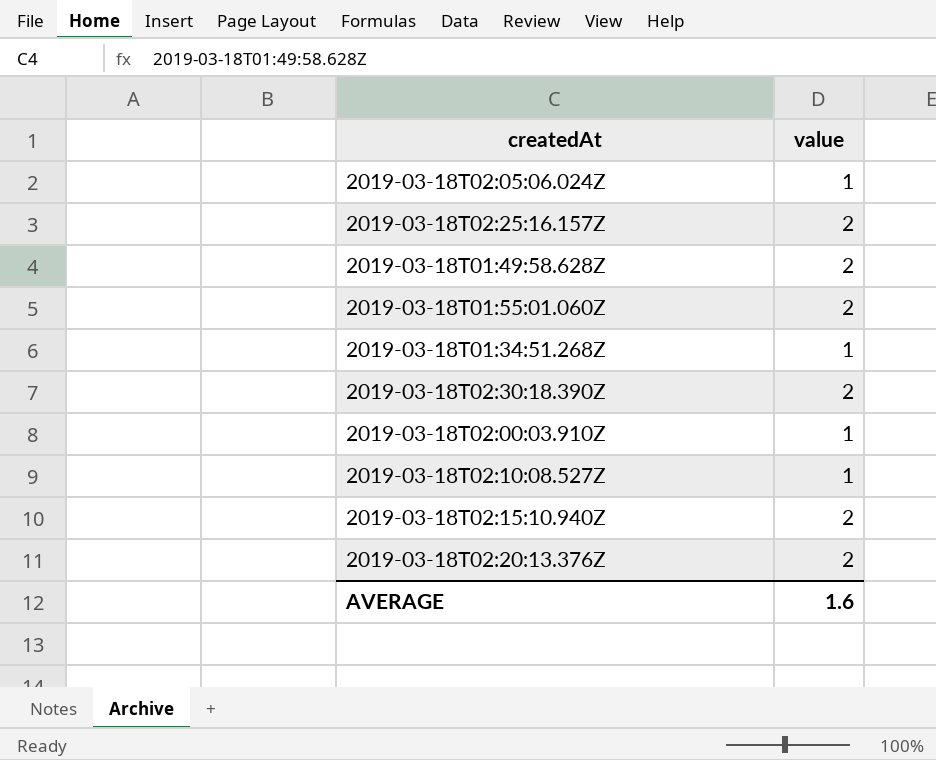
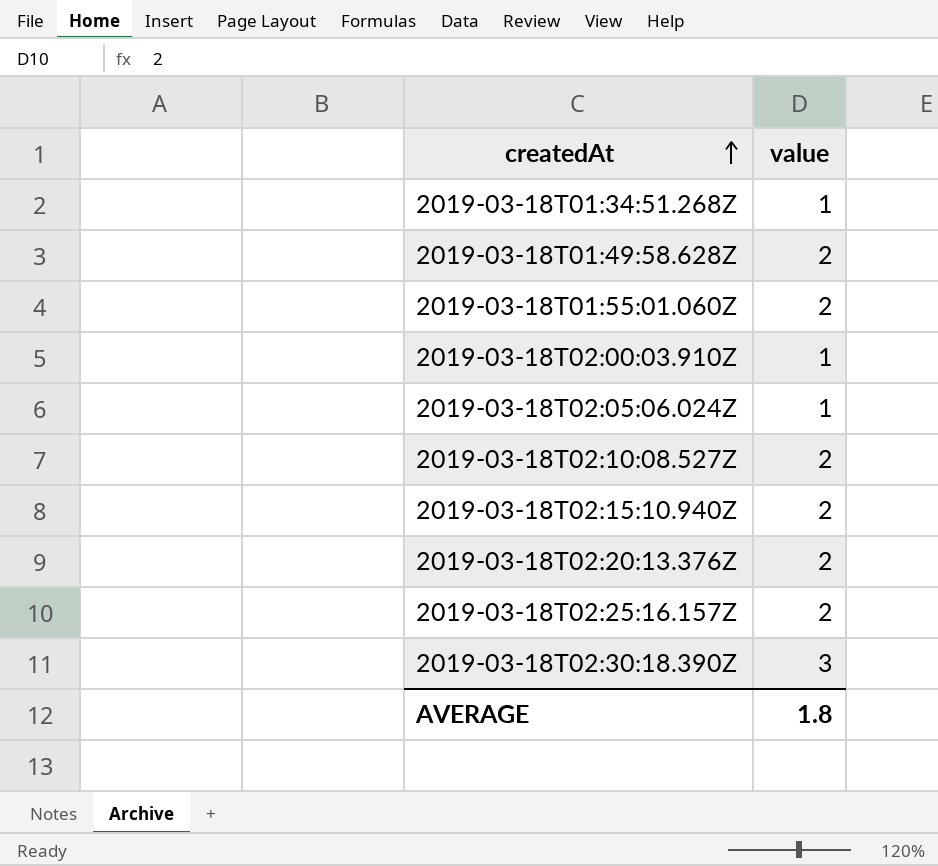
row order: none -> createdAt ascending
2019-03-18T02:10:08.527Z | value: 1 -> 2
2019-03-18T02:30:18.390Z | value: 2 -> 3
AVERAGE | value: 1.6 -> 1.8

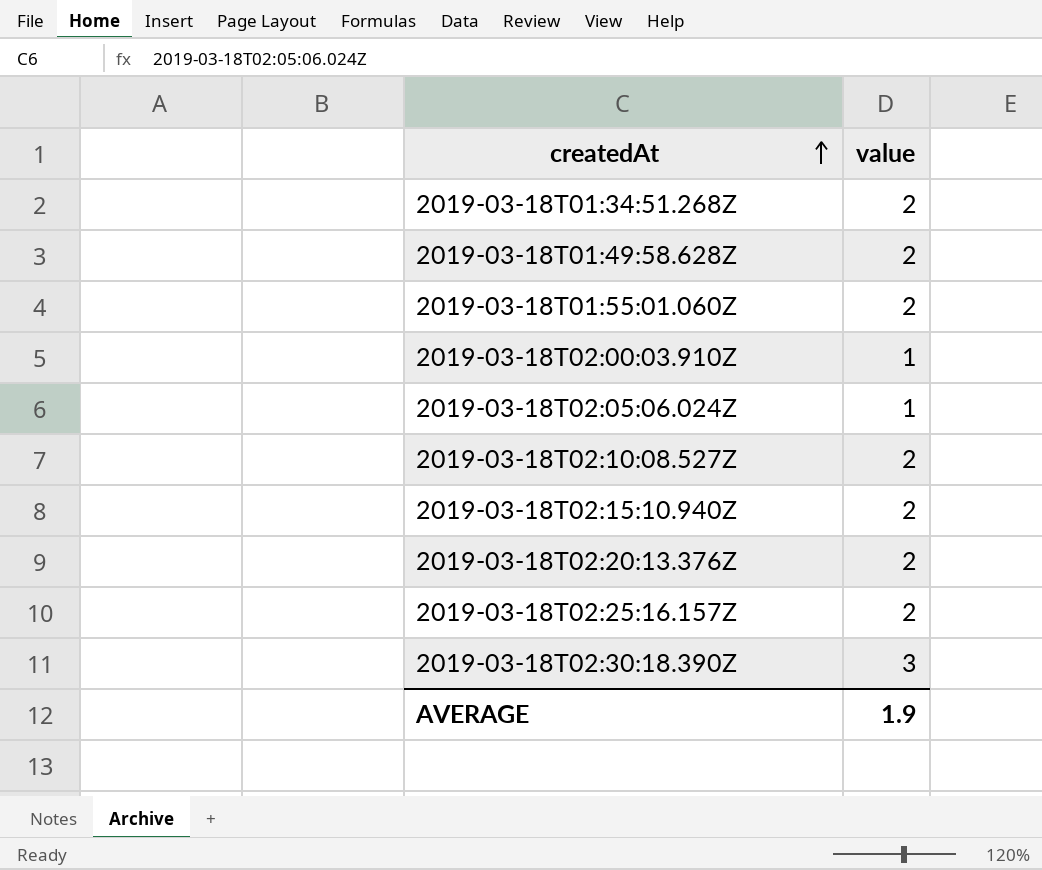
2019-03-18T01:34:51.268Z | value: 1 -> 2
AVERAGE | value: 1.8 -> 1.9

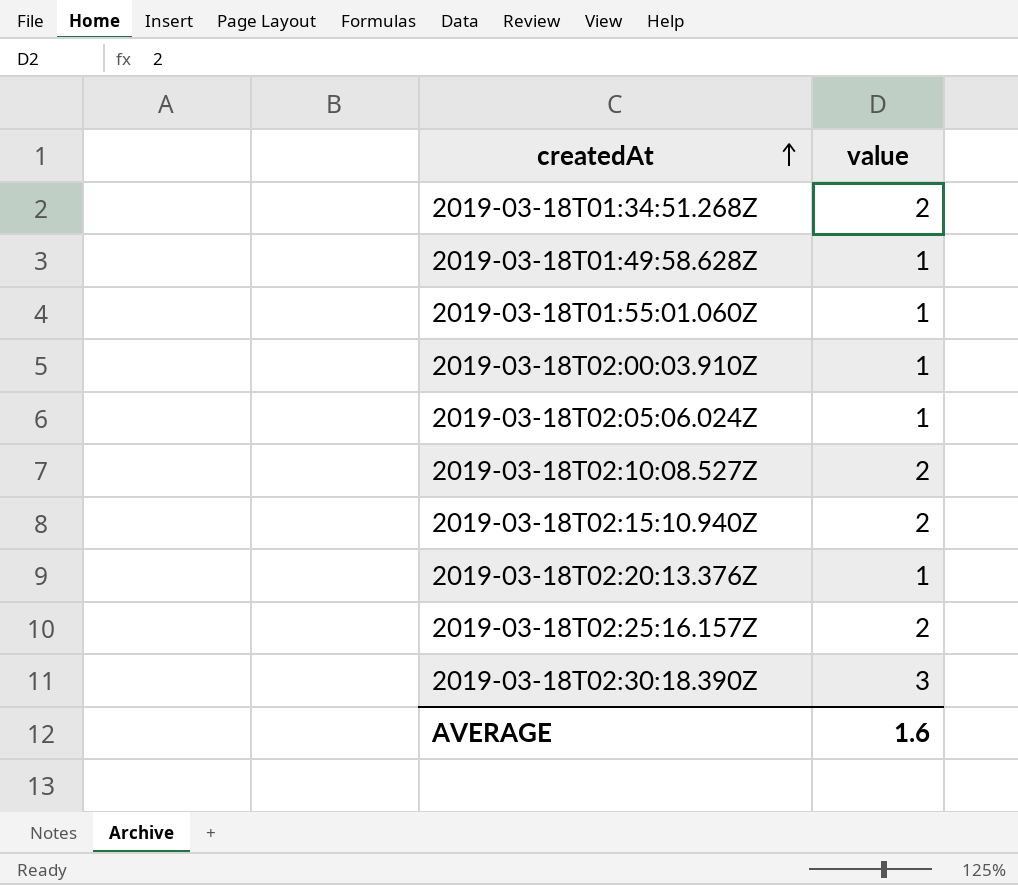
2019-03-18T01:49:58.628Z | value: 2 -> 1
2019-03-18T01:55:01.060Z | value: 2 -> 1
2019-03-18T02:20:13.376Z | value: 2 -> 1
AVERAGE | value: 1.9 -> 1.6

